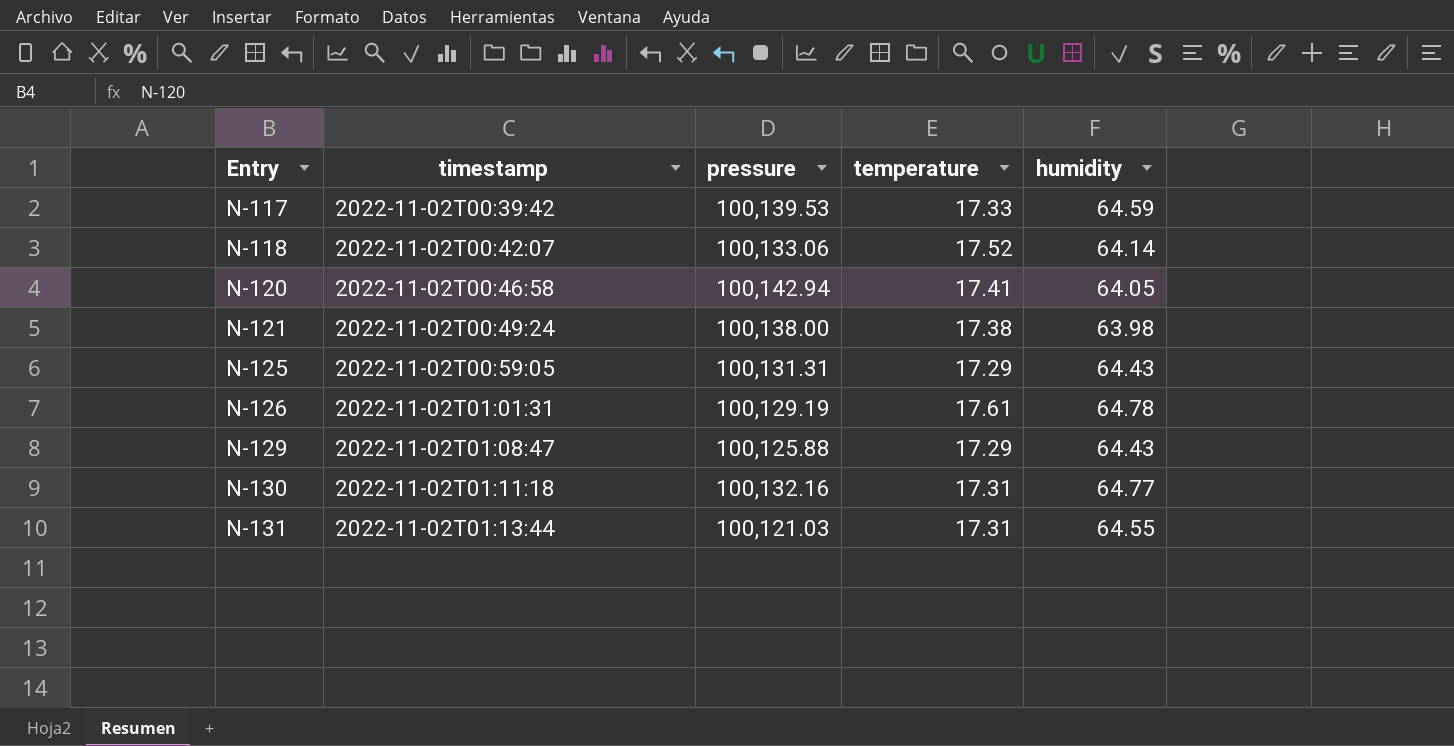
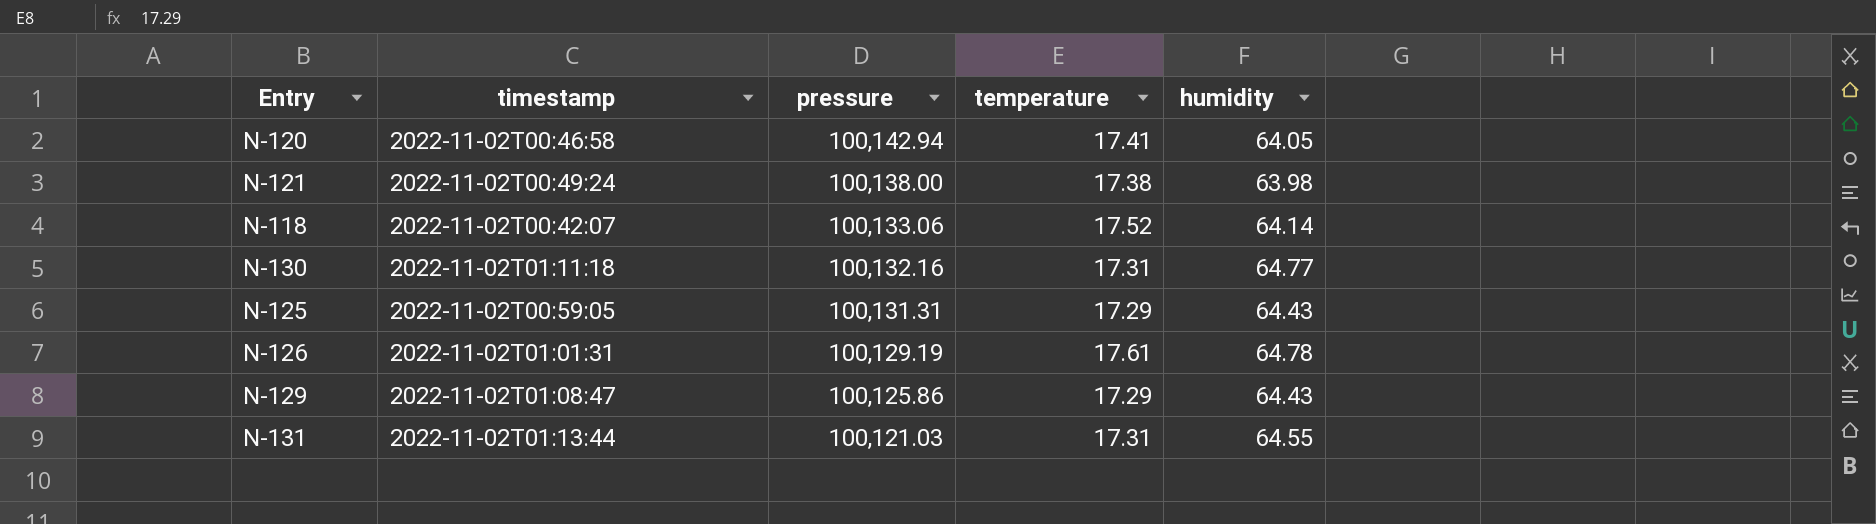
row order: Entry ascending -> pressure descending
row N-117: 2022-11-02T00:39:42 | 100,139.53 | 17.33 | 64.59 -> none
N-129 | pressure: 100,125.88 -> 100,125.86

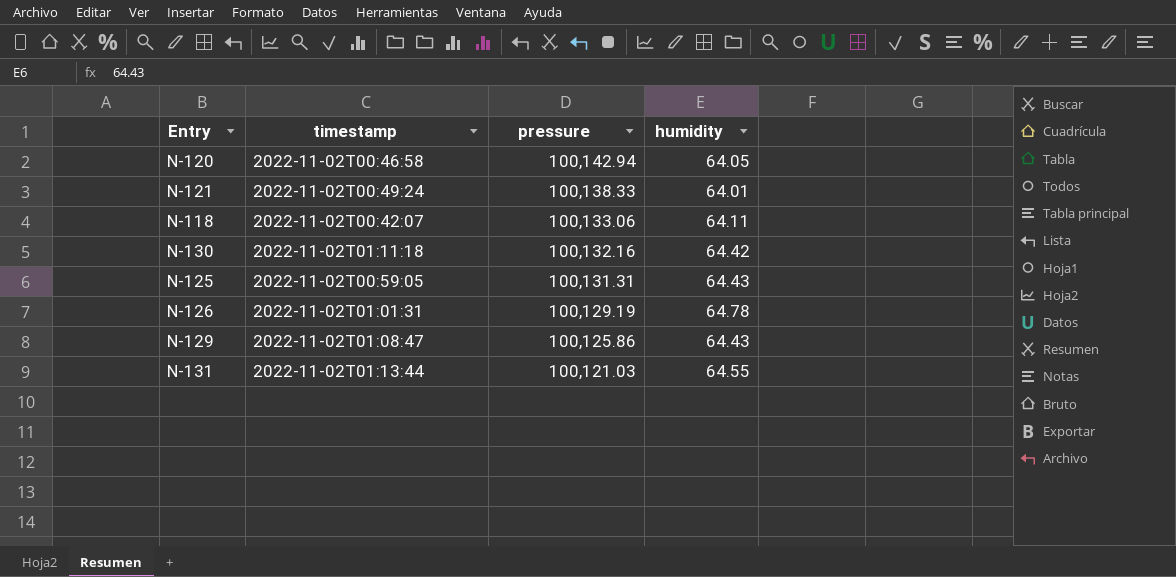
column temperature | position: 4 -> none
N-121 | pressure: 100,138.00 -> 100,138.33
N-121 | humidity: 63.98 -> 64.01
N-118 | humidity: 64.14 -> 64.11
N-130 | humidity: 64.77 -> 64.42

